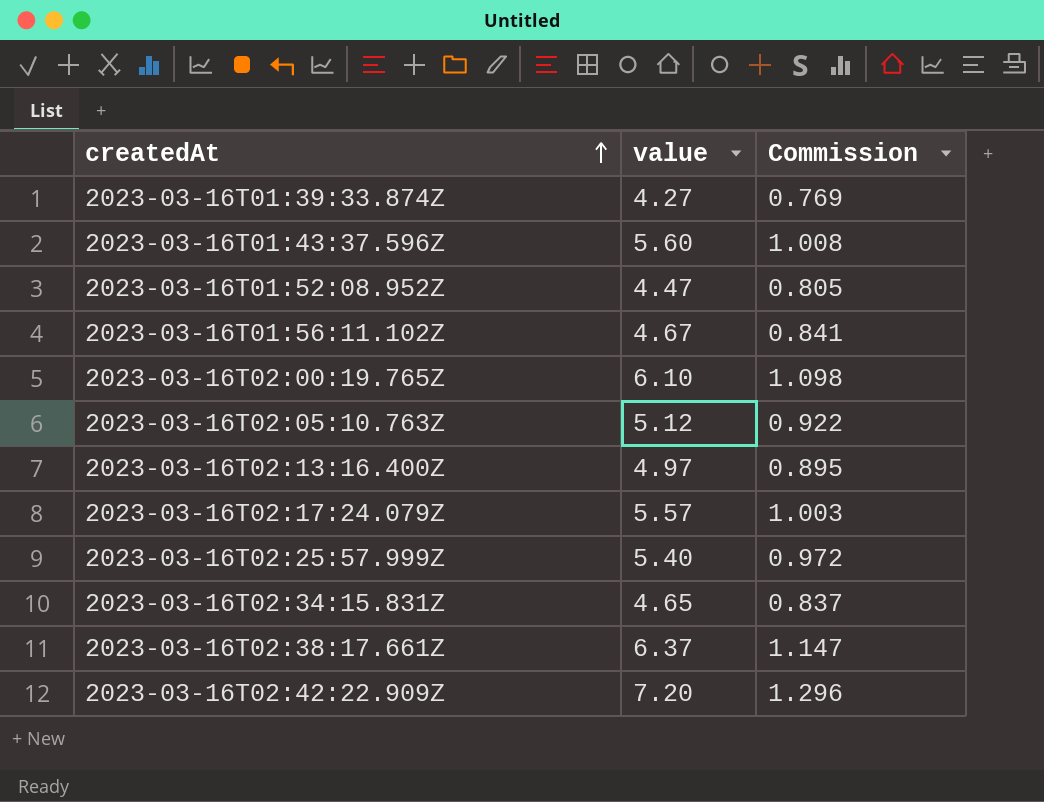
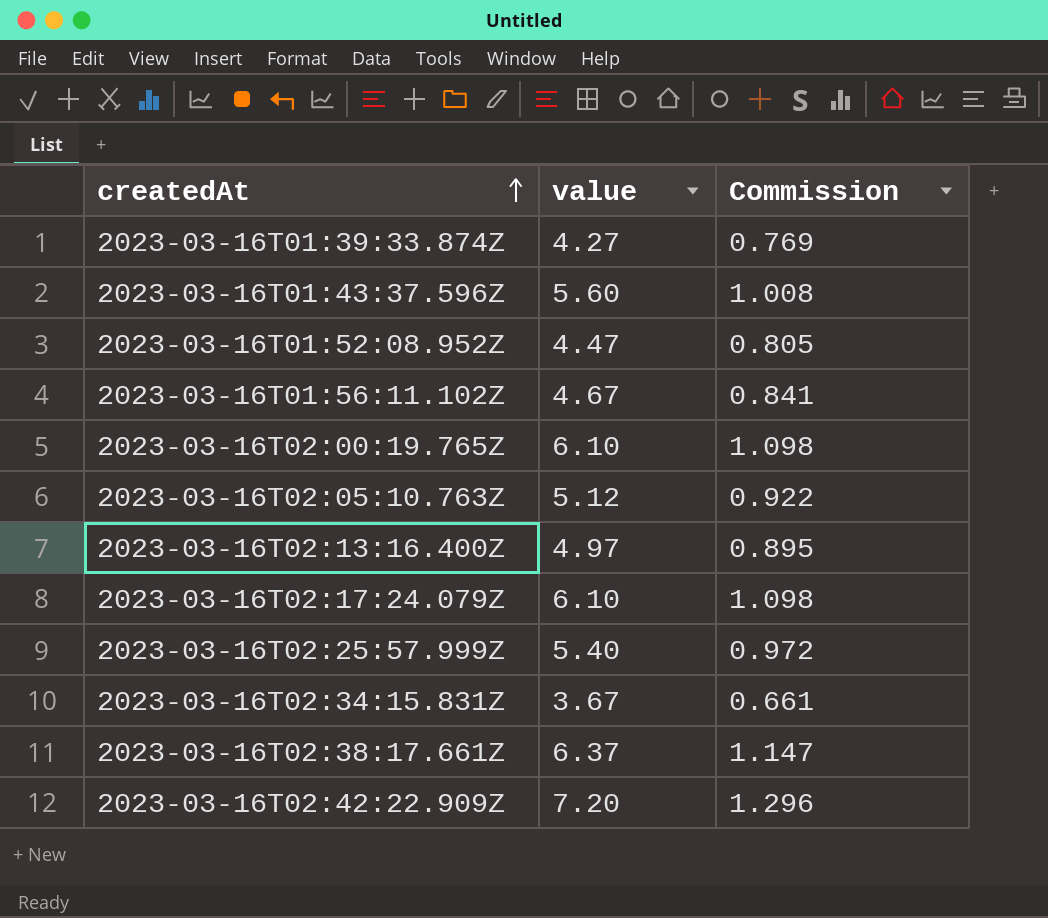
2023-03-16T02:17:24.079Z | value: 5.57 -> 6.10
2023-03-16T02:17:24.079Z | Commission: 1.003 -> 1.098
2023-03-16T02:34:15.831Z | value: 4.65 -> 3.67
2023-03-16T02:34:15.831Z | Commission: 0.837 -> 0.661

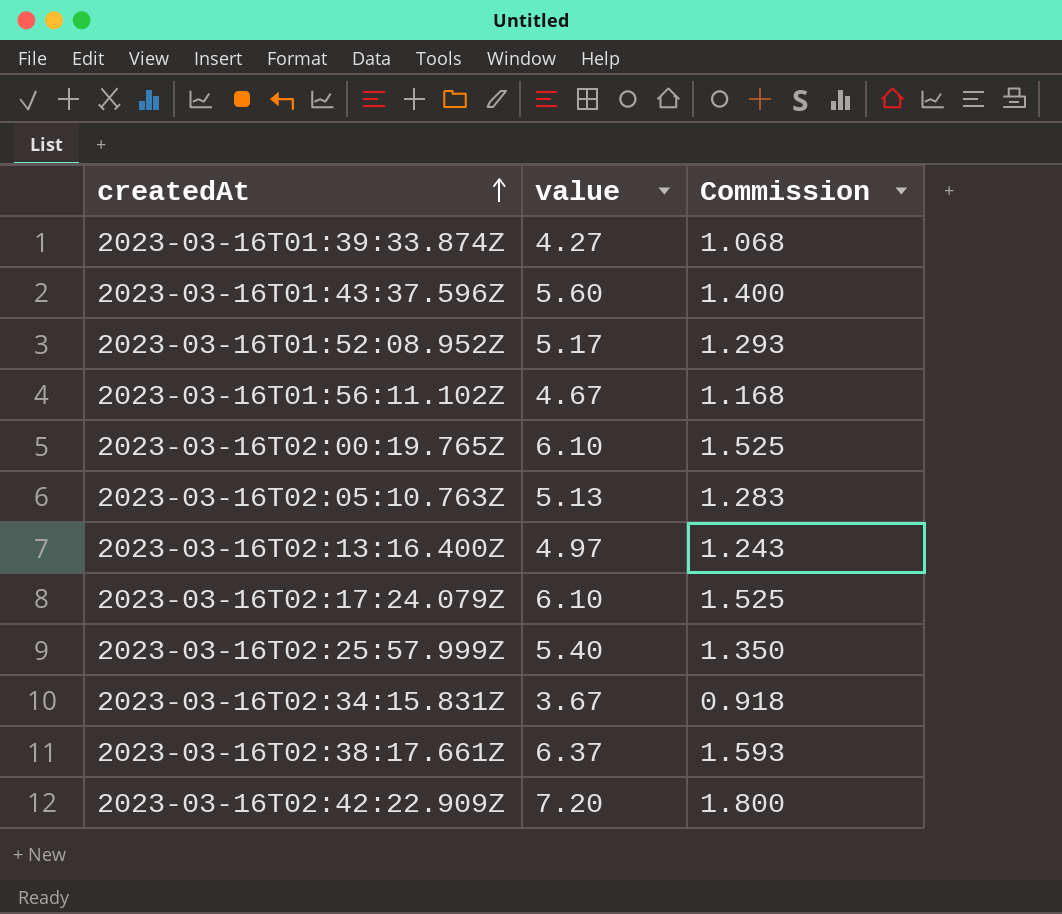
column Commission | formula: [value] * 0.18 -> [value] * 0.25
2023-03-16T01:52:08.952Z | value: 4.47 -> 5.17
2023-03-16T02:05:10.763Z | value: 5.12 -> 5.13

